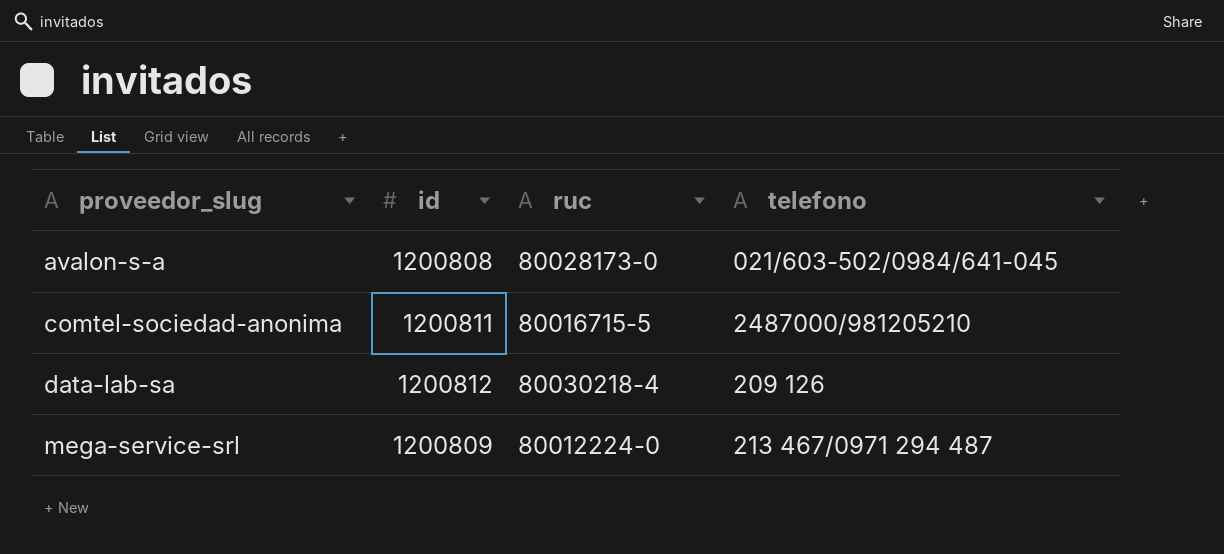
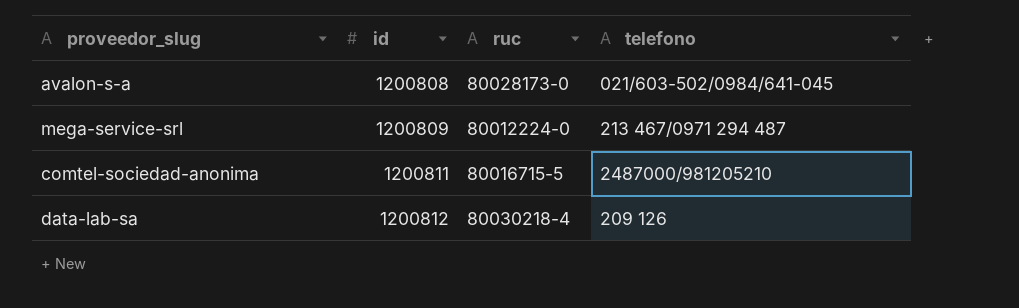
row order: proveedor_slug ascending -> id ascending

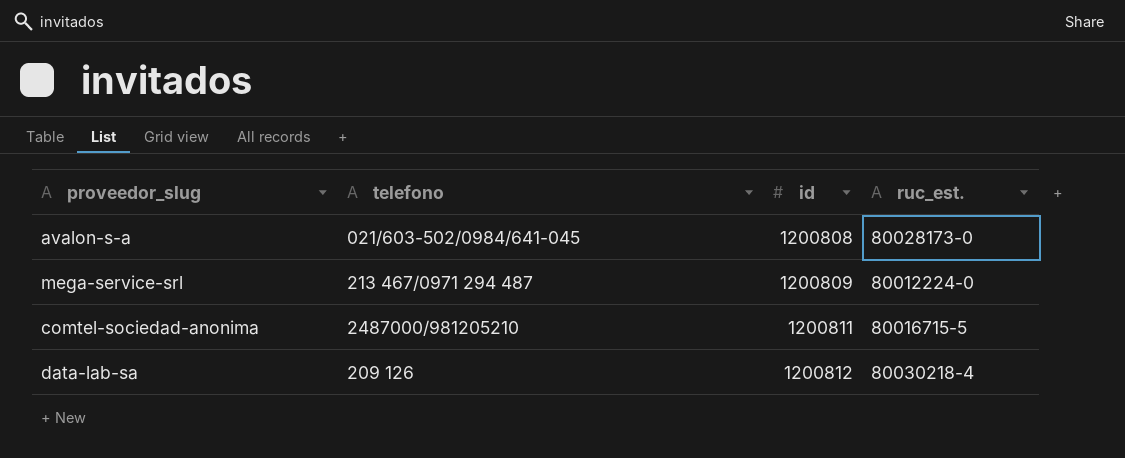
column telefono | position: 4 -> 2
column name: ruc -> ruc_est.

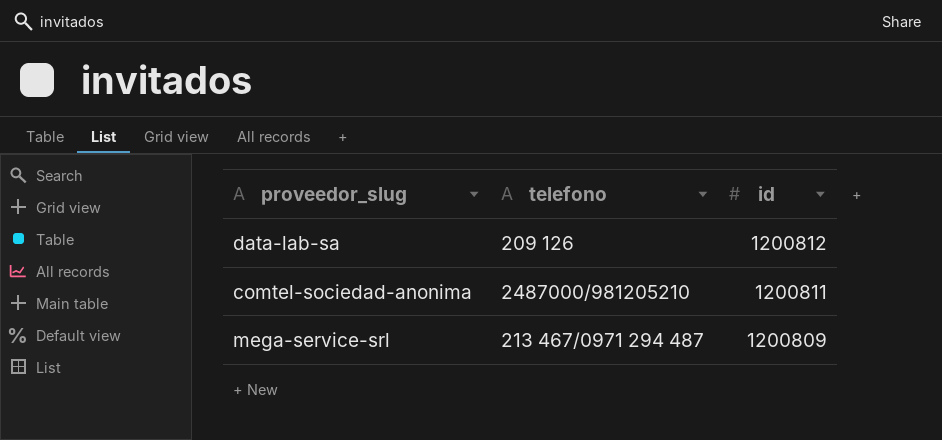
row order: id ascending -> id descending
column ruc_est. | position: 4 -> none
row avalon-s-a: 021/603-502/0984/641-045 | 1200808 | 80028173-0 -> none

